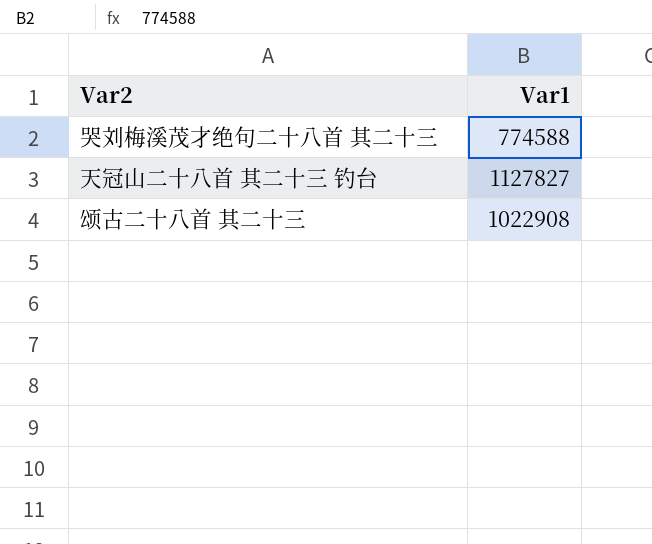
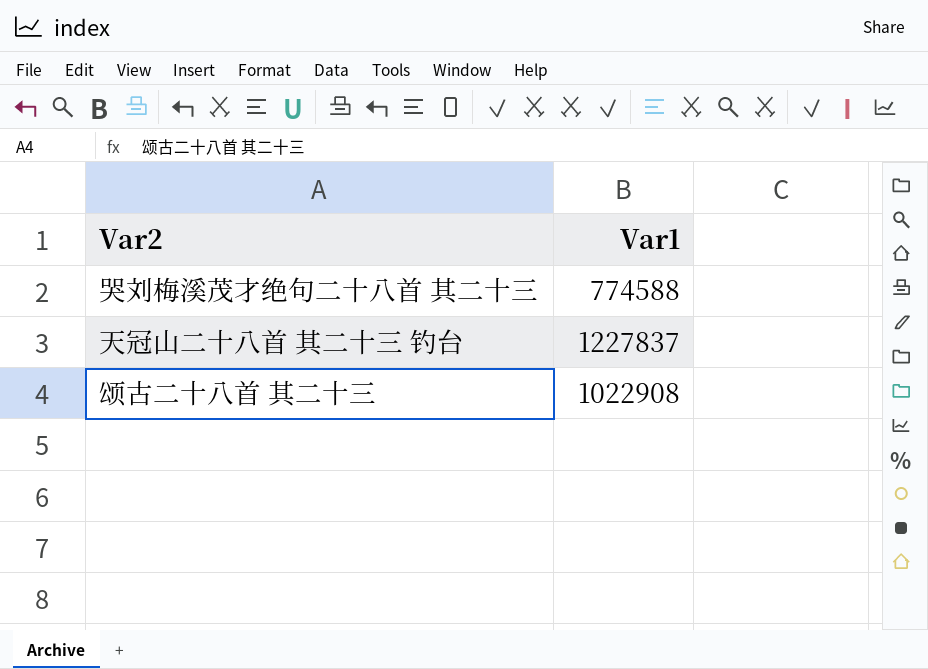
天冠山二十八首 其二十三 钓台 | Var1: 1127827 -> 1227837

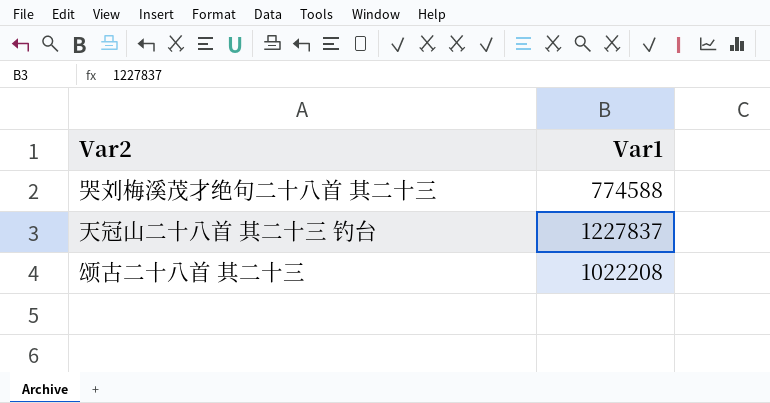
颂古二十八首 其二十三 | Var1: 1022908 -> 1022208

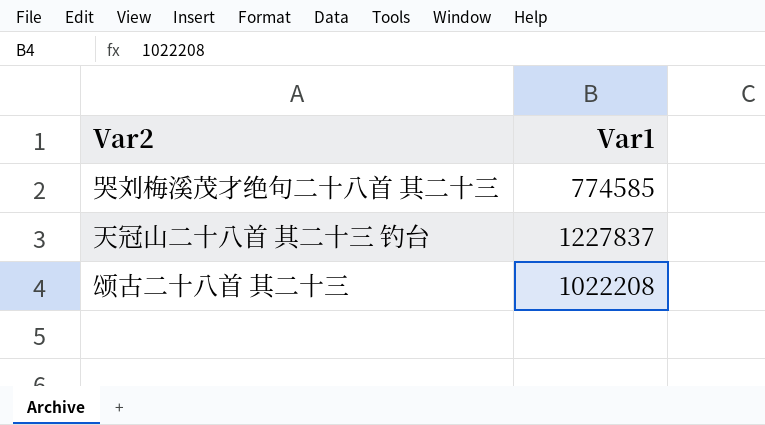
哭刘梅溪茂才绝句二十八首 其二十三 | Var1: 774588 -> 774585

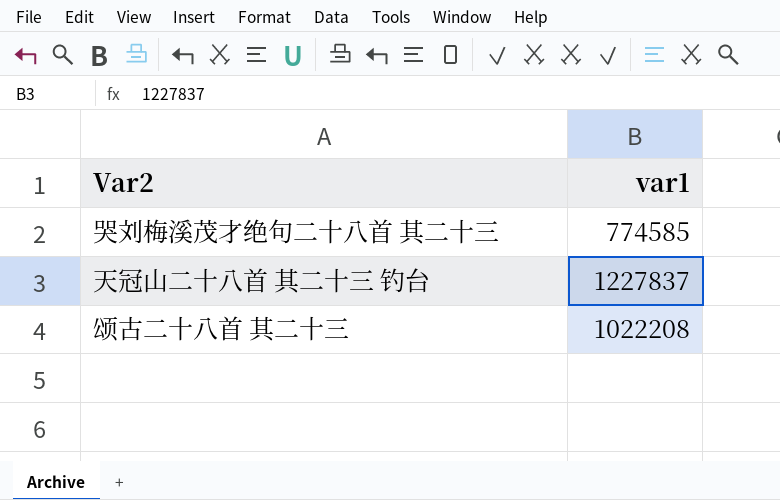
column name: Var1 -> var1

